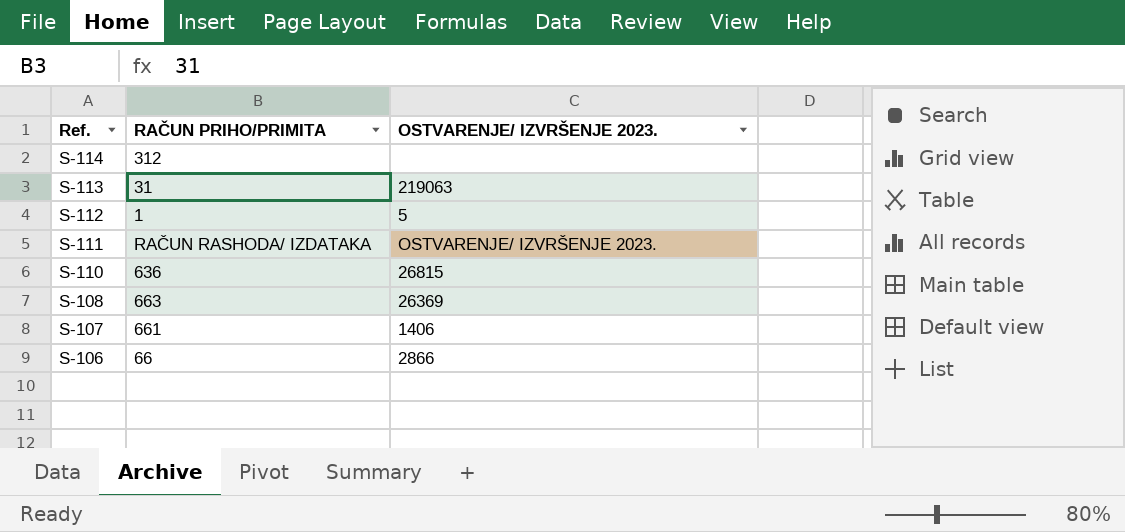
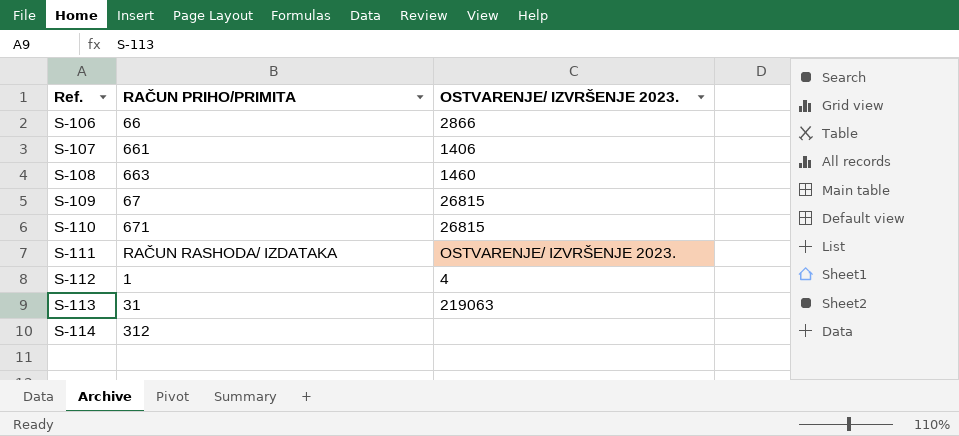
row order: Ref. descending -> Ref. ascending
S-108 | OSTVARENJE/ IZVRŠENJE 2023.: 26369 -> 1460
row S-109: none -> 67 | 26815
S-110 | RAČUN PRIHO/PRIMITA: 636 -> 671
S-112 | OSTVARENJE/ IZVRŠENJE 2023.: 5 -> 4

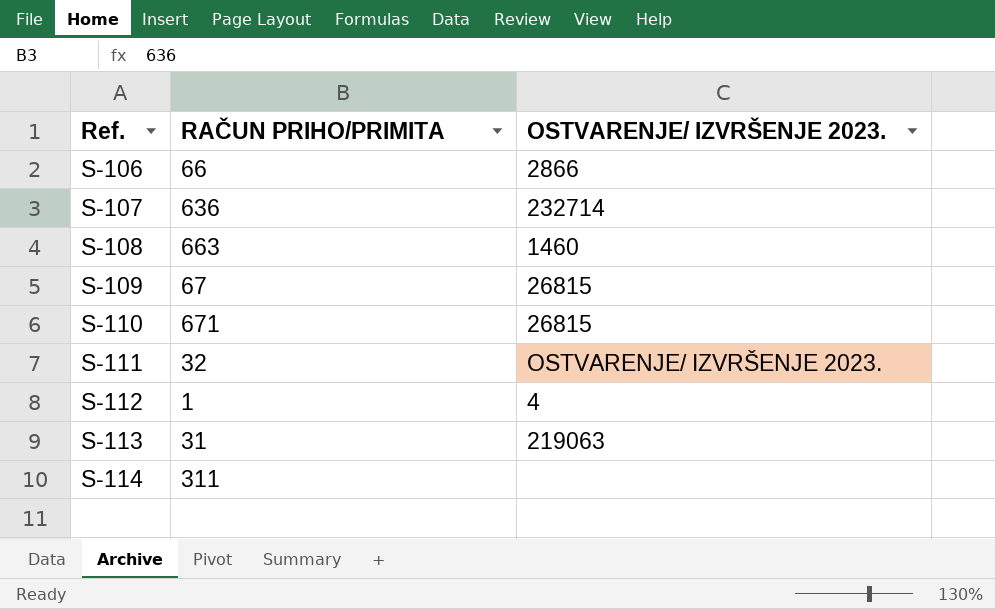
S-107 | RAČUN PRIHO/PRIMITA: 661 -> 636
S-107 | OSTVARENJE/ IZVRŠENJE 2023.: 1406 -> 232714
S-111 | RAČUN PRIHO/PRIMITA: RAČUN RASHODA/ IZDATAKA -> 32
S-114 | RAČUN PRIHO/PRIMITA: 312 -> 311

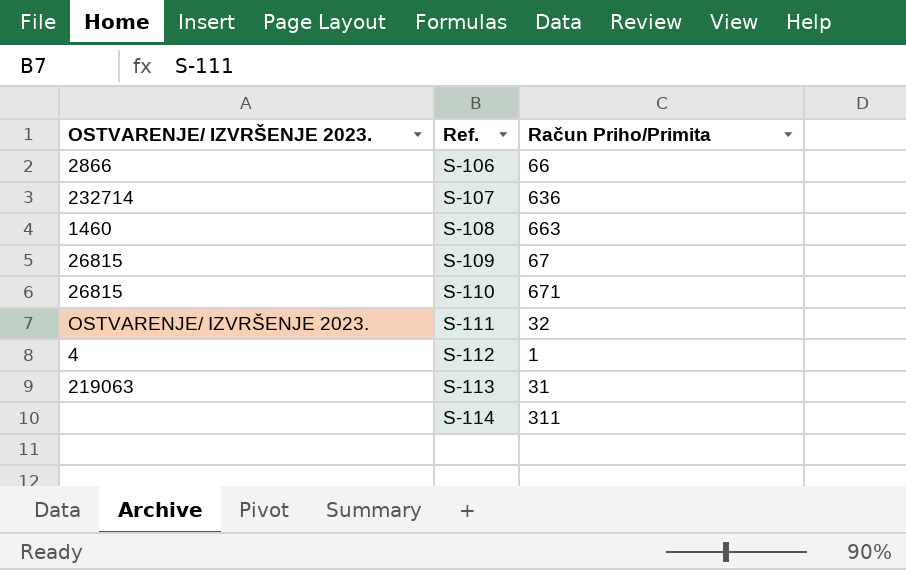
column OSTVARENJE/ IZVRŠENJE 2023. | position: 3 -> 1
column name: RAČUN PRIHO/PRIMITA -> Račun Priho/Primita

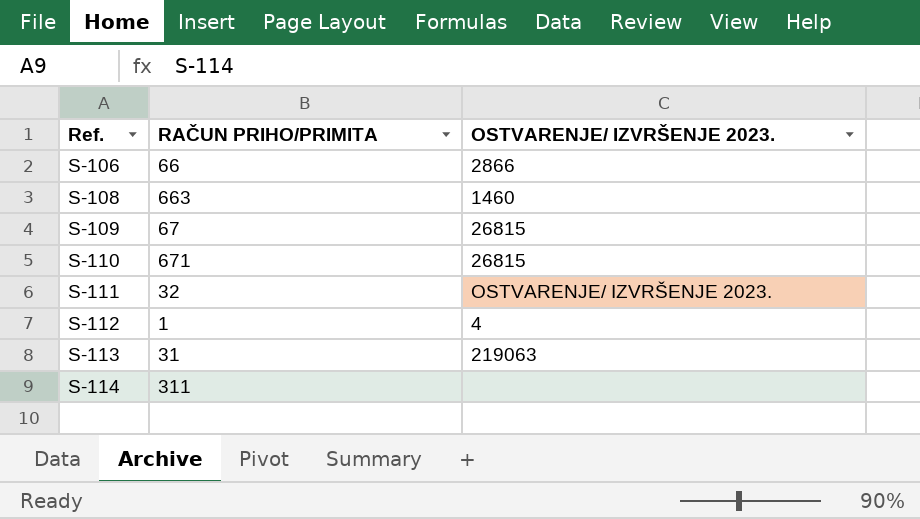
column name: Račun Priho/Primita -> RAČUN PRIHO/PRIMITA
column OSTVARENJE/ IZVRŠENJE 2023. | position: 1 -> 3
row S-107: 232714 | 636 -> none

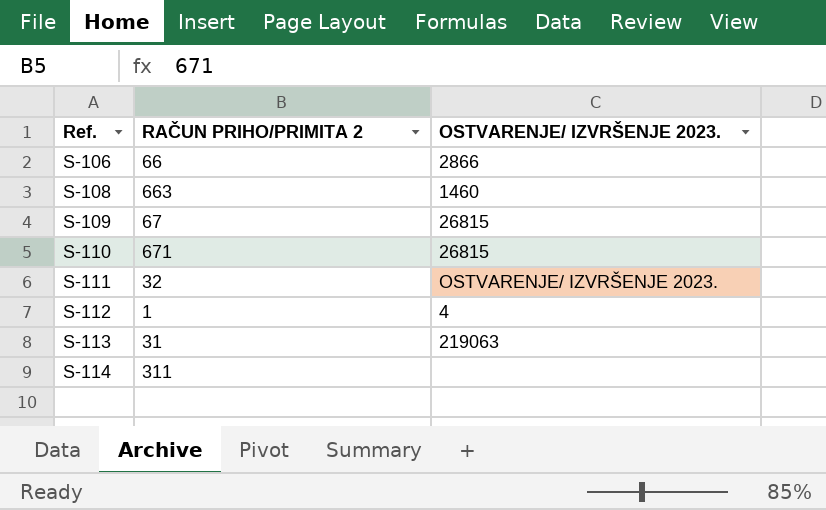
column name: RAČUN PRIHO/PRIMITA -> RAČUN PRIHO/PRIMITA 2

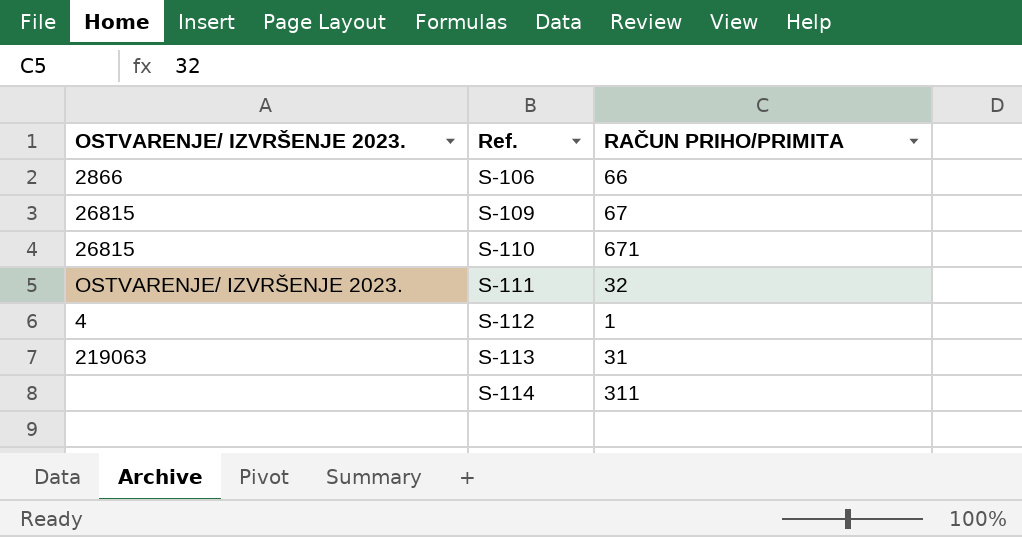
column OSTVARENJE/ IZVRŠENJE 2023. | position: 3 -> 1
column name: RAČUN PRIHO/PRIMITA 2 -> RAČUN PRIHO/PRIMITA
row S-108: 663 | 1460 -> none

